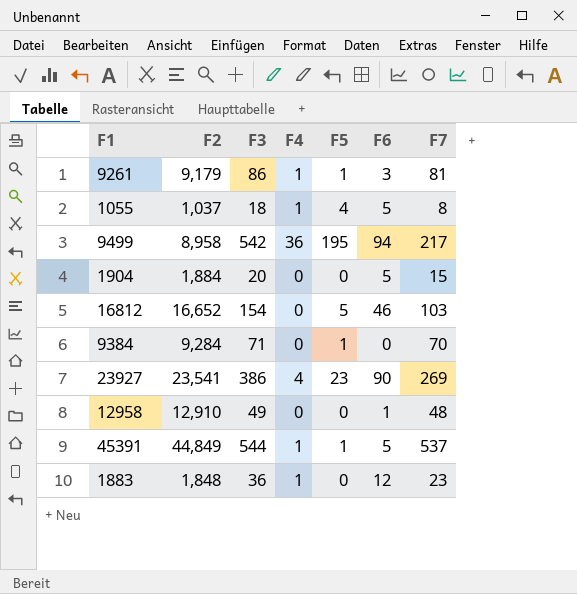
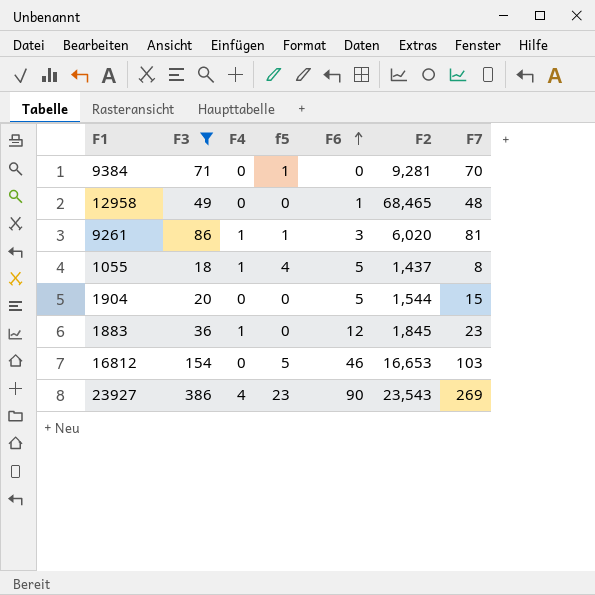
filter: none -> F3 <= 386
row order: none -> F6 ascending
column name: F5 -> f5
column F2 | position: 2 -> 6
9384 | F2: 9,284 -> 9,281
12958 | F2: 12,910 -> 68,465
9261 | F2: 9,179 -> 6,020
1055 | F2: 1,037 -> 1,437
1904 | F2: 1,884 -> 1,544
1883 | F2: 1,848 -> 1,845
16812 | F2: 16,652 -> 16,653
23927 | F2: 23,541 -> 23,543

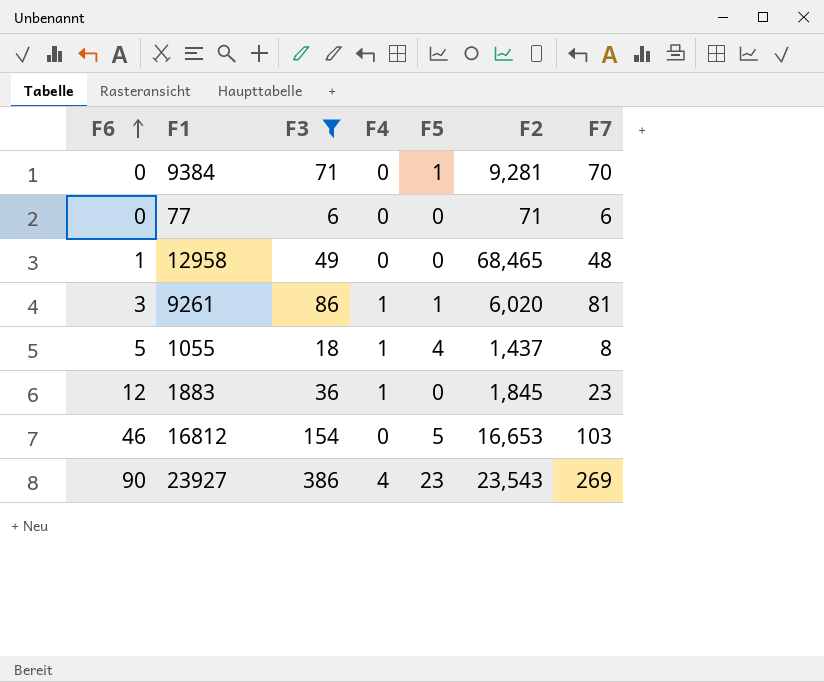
column F6 | position: 5 -> 1
column name: f5 -> F5
row 1904: 20 | 0 | 0 | 5 | 1,544 | 15 -> none
row 77: none -> 0 | 6 | 0 | 0 | 71 | 6

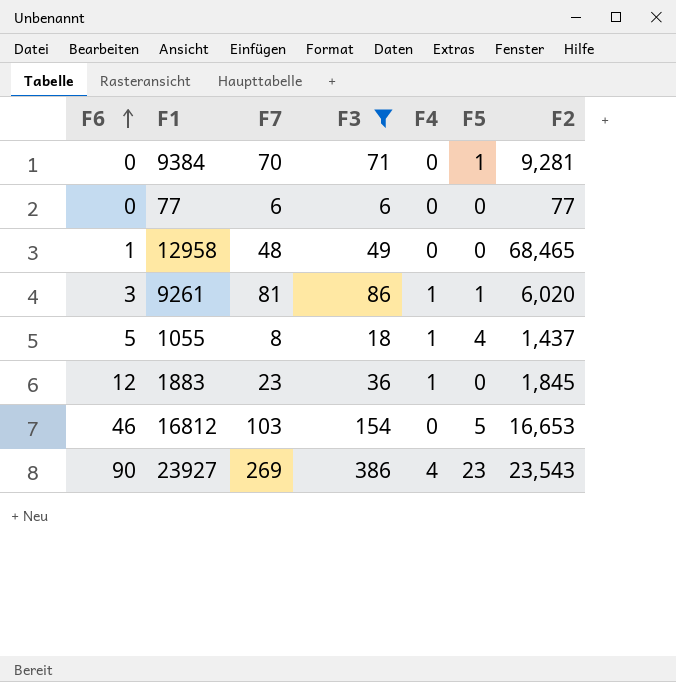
column F7 | position: 7 -> 3
77 | F2: 71 -> 77

